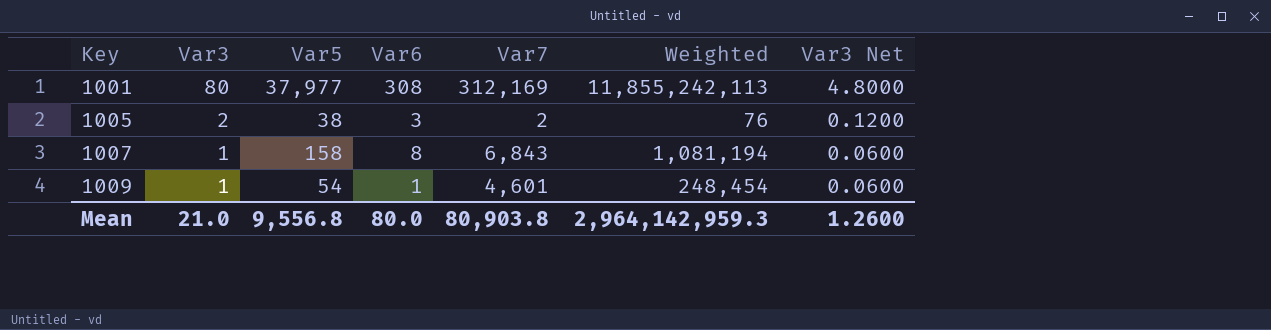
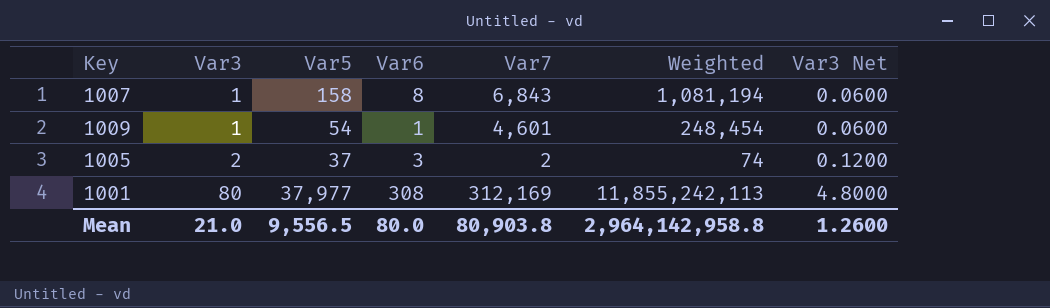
row order: Key ascending -> Var3 ascending
1005 | Var5: 38 -> 37
1005 | Weighted: 76 -> 74
Mean | Var5: 9,556.8 -> 9,556.5
Mean | Weighted: 2,964,142,959.3 -> 2,964,142,958.8

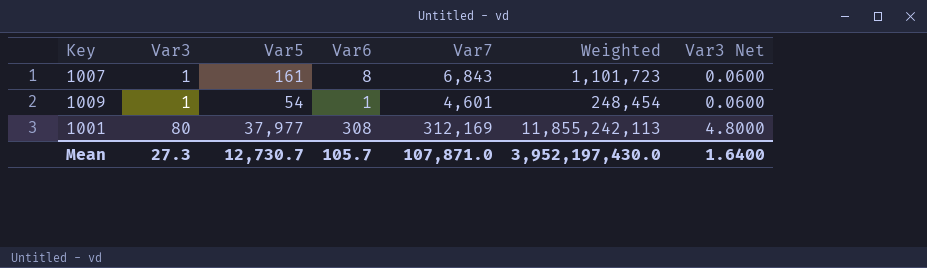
row 1005: 2 | 37 | 3 | 2 | 74 | 0.1200 -> none
1007 | Var5: 158 -> 161
1007 | Weighted: 1,081,194 -> 1,101,723
Mean | Var3: 21.0 -> 27.3
Mean | Var5: 9,556.5 -> 12,730.7
Mean | Var6: 80.0 -> 105.7
Mean | Var7: 80,903.8 -> 107,871.0
Mean | Weighted: 2,964,142,958.8 -> 3,952,197,430.0
Mean | Var3 Net: 1.2600 -> 1.6400

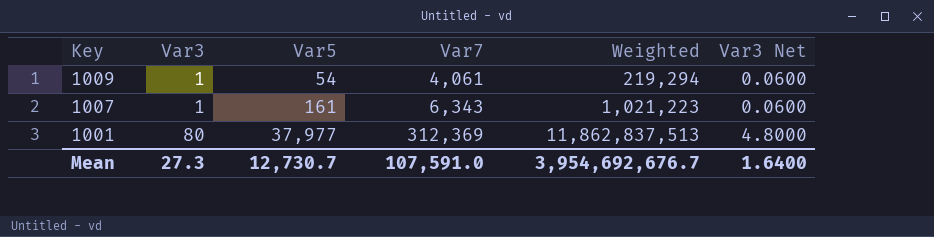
row order: Var3 ascending -> Key descending
column Var6 | position: 4 -> none
1009 | Var7: 4,601 -> 4,061
1009 | Weighted: 248,454 -> 219,294
1007 | Var7: 6,843 -> 6,343
1007 | Weighted: 1,101,723 -> 1,021,223
1001 | Var7: 312,169 -> 312,369
1001 | Weighted: 11,855,242,113 -> 11,862,837,513
Mean | Var7: 107,871.0 -> 107,591.0
Mean | Weighted: 3,952,197,430.0 -> 3,954,692,676.7

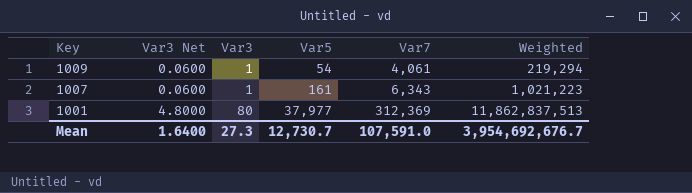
column Var3 Net | position: 6 -> 2

